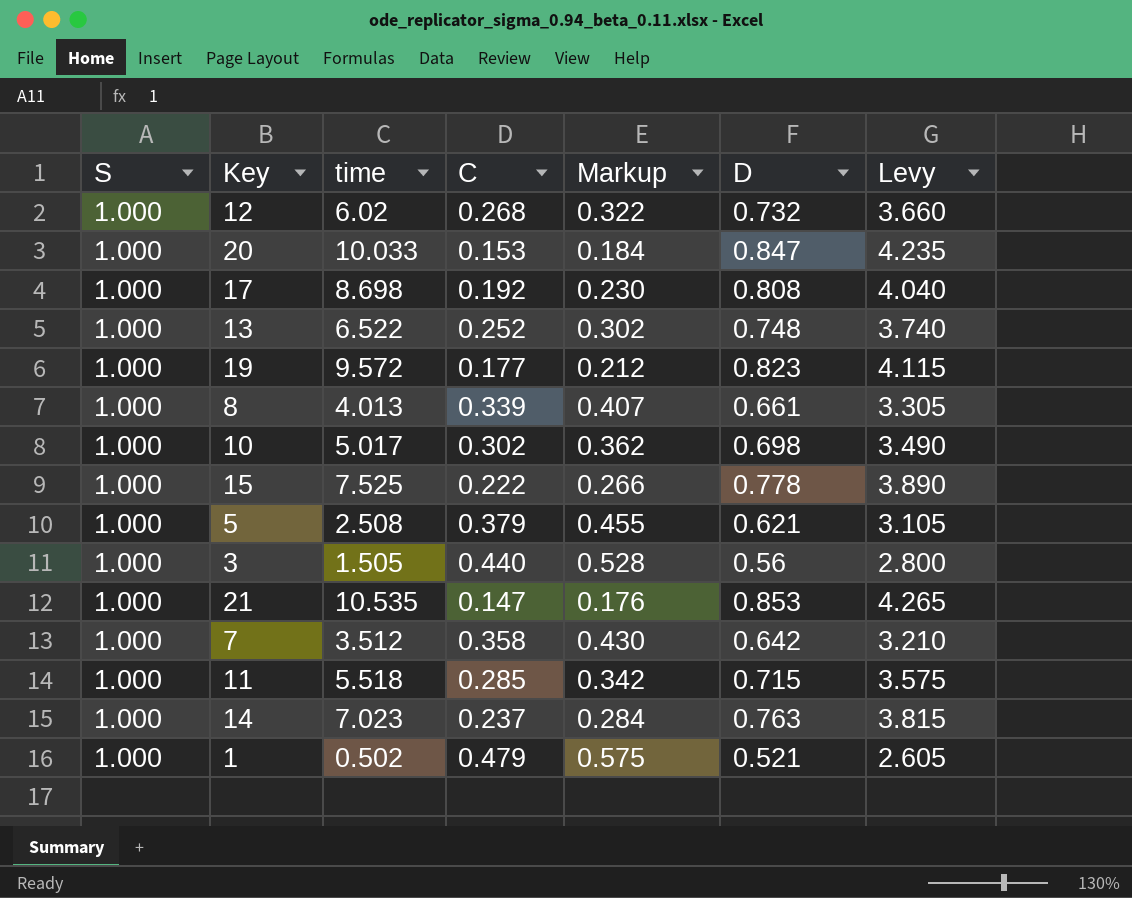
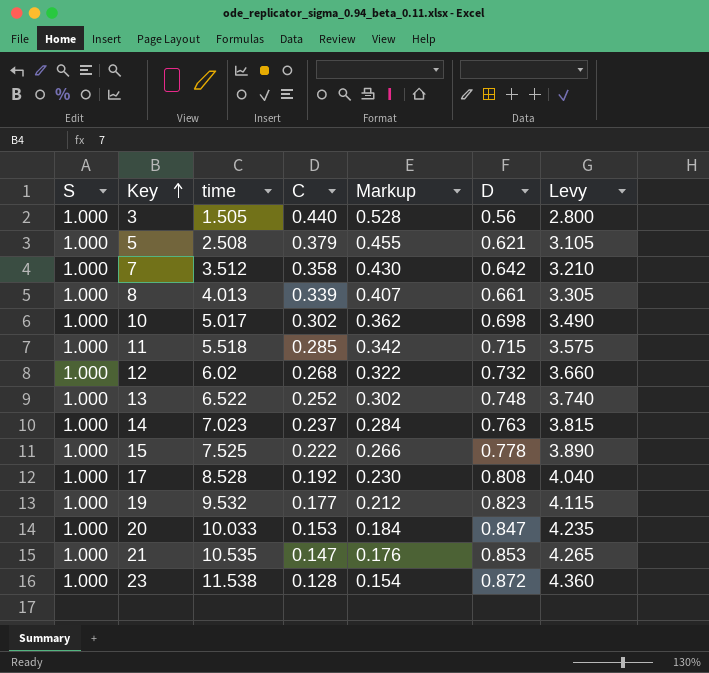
row order: none -> Key ascending
row 1: 1.000 | 0.502 | 0.479 | 0.575 | 0.521 | 2.605 -> none
17 | time: 8.698 -> 8.528
19 | time: 9.572 -> 9.532
row 23: none -> 1.000 | 11.538 | 0.128 | 0.154 | 0.872 | 4.360

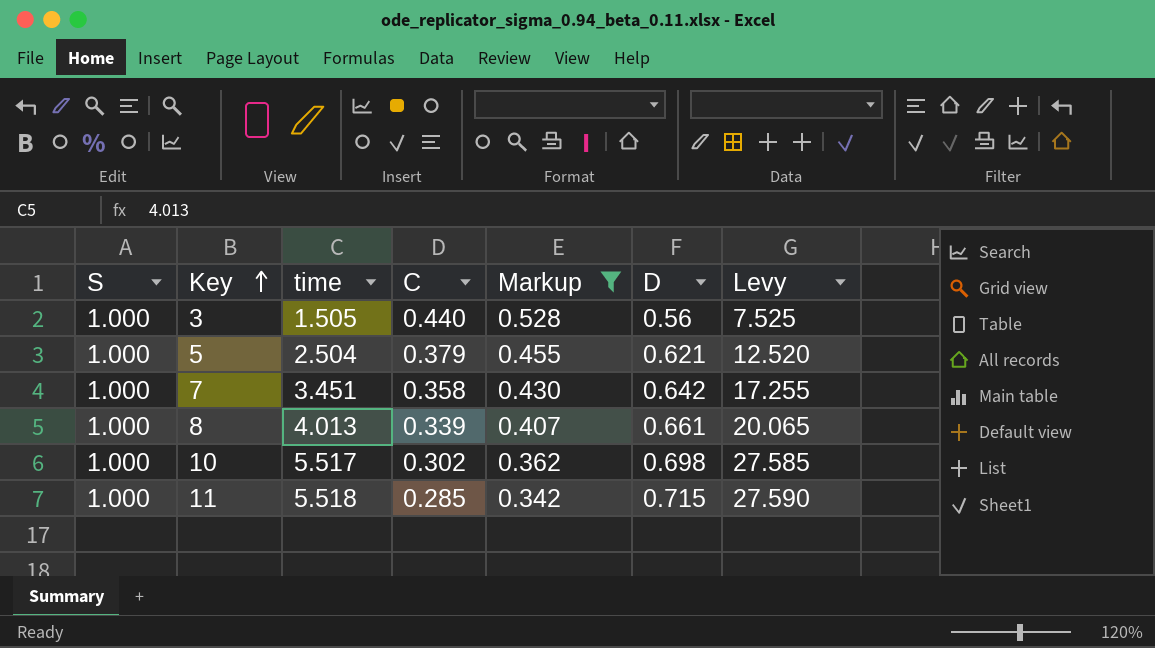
filter: none -> Markup >= 0.342
column Levy | formula: [D] * 5 -> [time] * 5
5 | time: 2.508 -> 2.504
7 | time: 3.512 -> 3.451
10 | time: 5.017 -> 5.517

